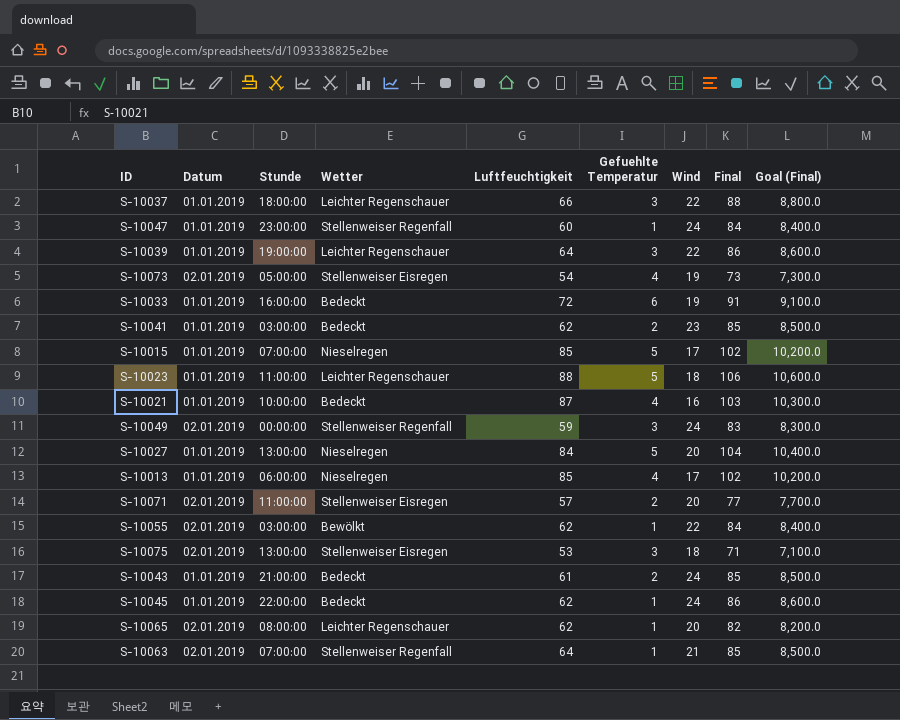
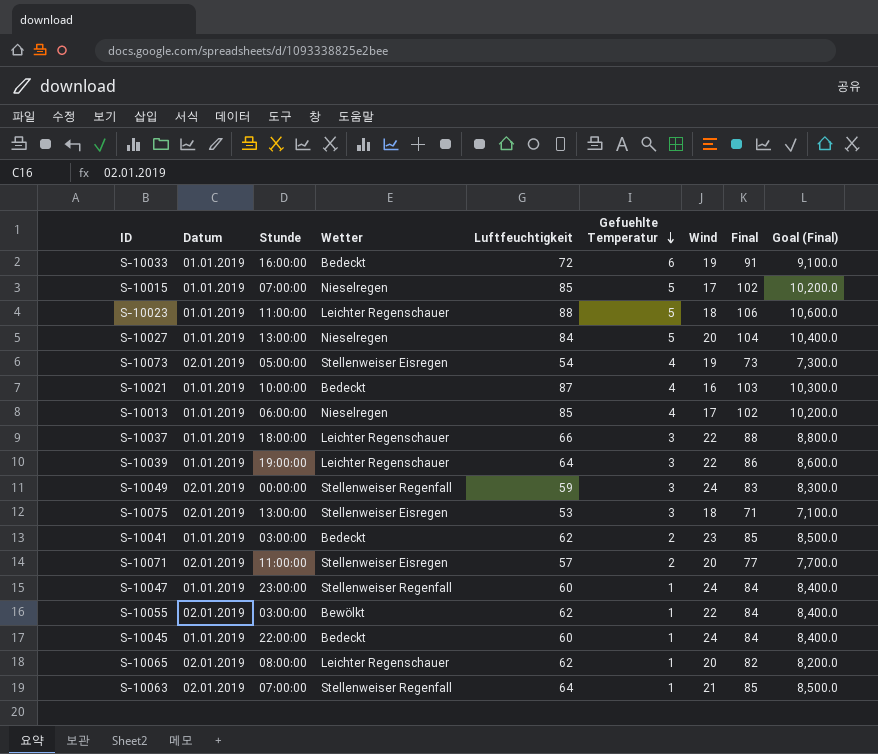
row order: none -> Gefuehlte Temperatur descending
row S-10043: 01.01.2019 | 21:00:00 | Bedeckt | 61 | 2 | 24 | 85 | 8,500.0 -> none
S-10045 | Luftfeuchtigkeit: 62 -> 60
S-10045 | Final: 86 -> 84
S-10045 | Goal (Final): 8,600.0 -> 8,400.0

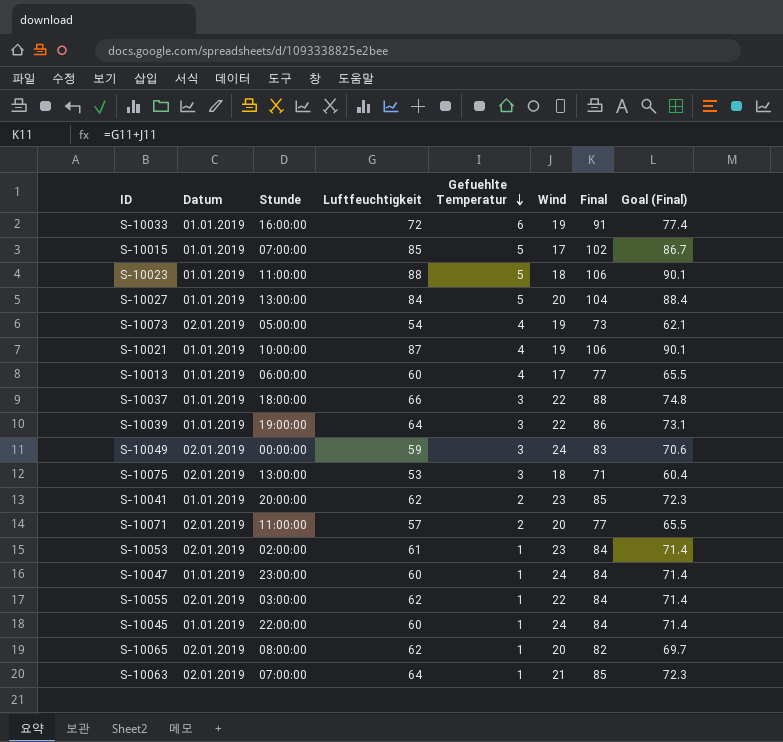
column Wetter | position: 4 -> none
column Goal (Final) | formula: [Final] * 100 -> [Final] * 0.85
S-10021 | Wind: 16 -> 19
S-10021 | Final: 103 -> 106
S-10013 | Luftfeuchtigkeit: 85 -> 60
S-10013 | Final: 102 -> 77
S-10041 | Stunde: 03:00:00 -> 20:00:00
row S-10053: none -> 02.01.2019 | 02:00:00 | 61 | 1 | 23 | 84 | 71.4

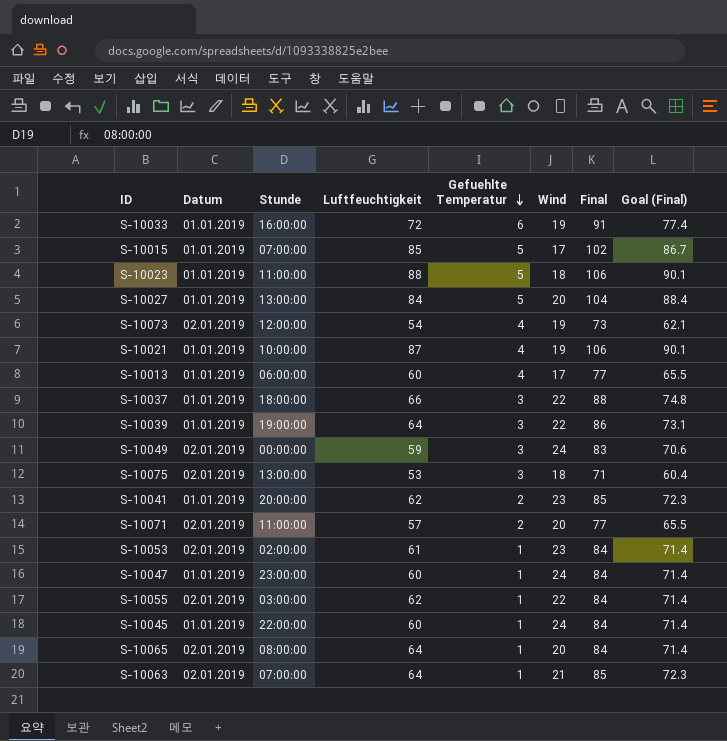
S-10073 | Stunde: 05:00:00 -> 12:00:00
S-10065 | Luftfeuchtigkeit: 62 -> 64
S-10065 | Final: 82 -> 84
S-10065 | Goal (Final): 69.7 -> 71.4

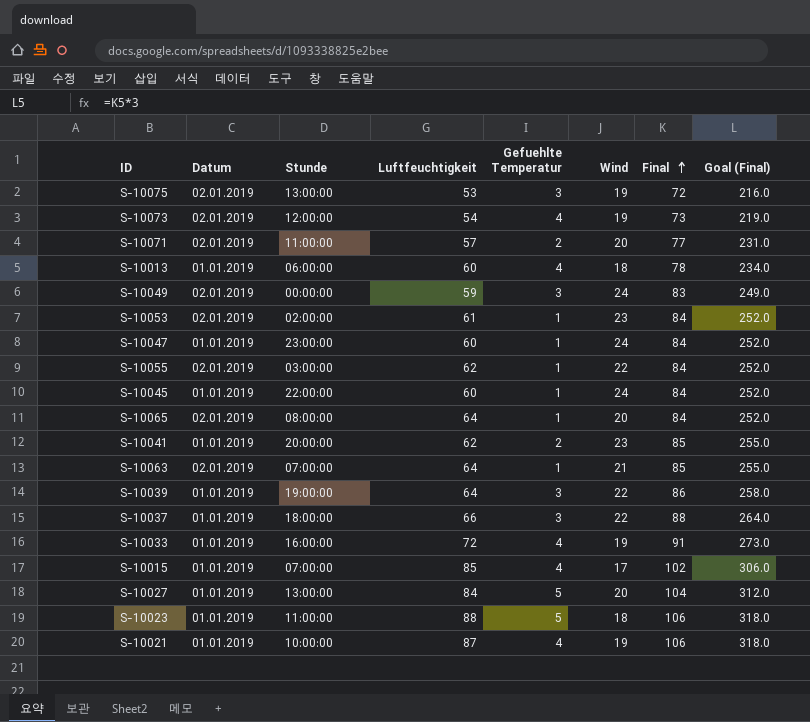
row order: Gefuehlte Temperatur descending -> Final ascending
column Goal (Final) | formula: [Final] * 0.85 -> [Final] * 3
S-10075 | Wind: 18 -> 19
S-10075 | Final: 71 -> 72
S-10013 | Wind: 17 -> 18
S-10013 | Final: 77 -> 78
S-10033 | Gefuehlte Temperatur: 6 -> 4
S-10015 | Gefuehlte Temperatur: 5 -> 4

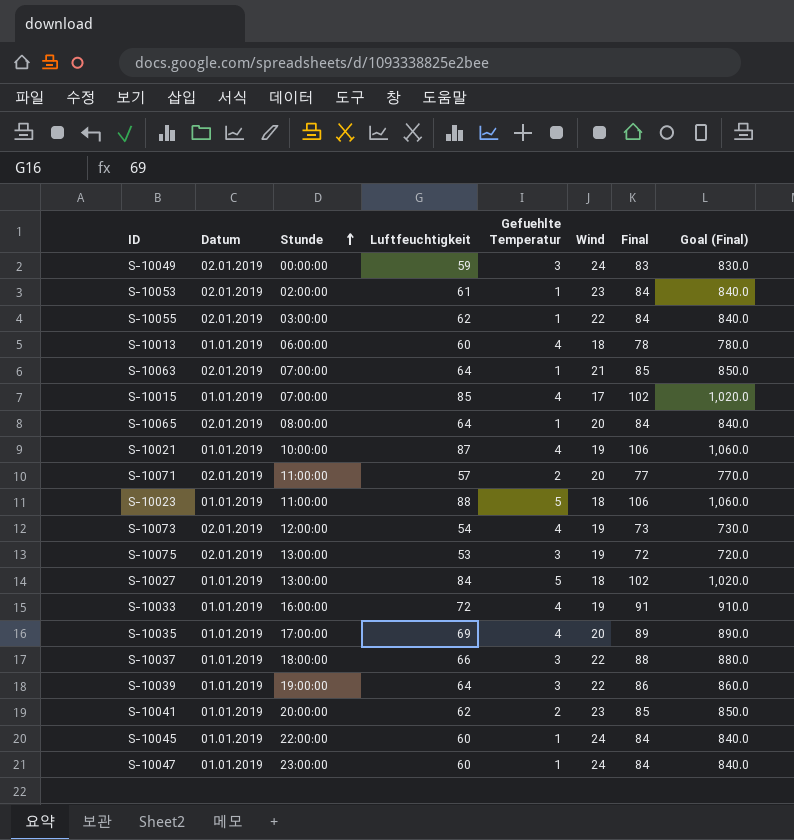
row order: Final ascending -> Stunde ascending
column Goal (Final) | formula: [Final] * 3 -> [Final] * 10
S-10027 | Wind: 20 -> 18
S-10027 | Final: 104 -> 102
row S-10035: none -> 01.01.2019 | 17:00:00 | 69 | 4 | 20 | 89 | 890.0

